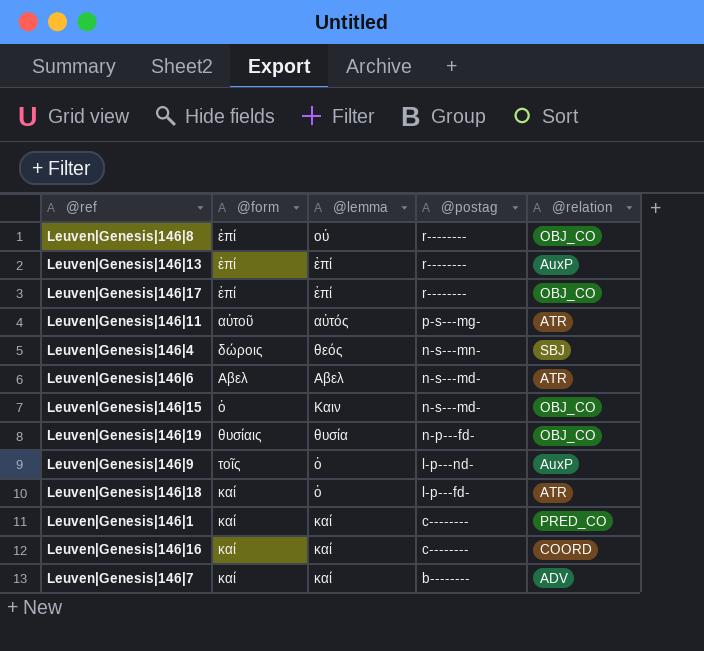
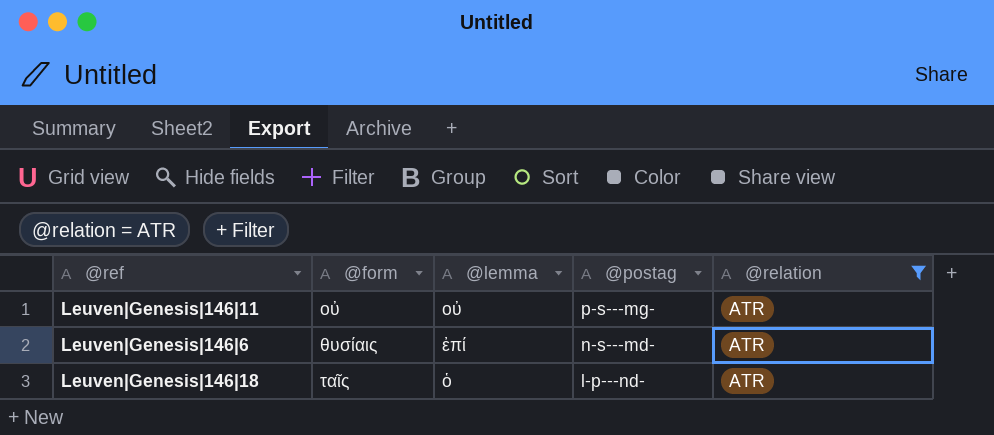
filter: none -> @relation = ATR
Leuven|Genesis|146|11 | @form: αὐτοῦ -> οὐ
Leuven|Genesis|146|11 | @lemma: αὐτός -> οὐ
Leuven|Genesis|146|6 | @form: Αβελ -> θυσίαις
Leuven|Genesis|146|6 | @lemma: Αβελ -> ἐπί
Leuven|Genesis|146|18 | @form: καί -> ταῖς
Leuven|Genesis|146|18 | @postag: l-p---fd- -> l-p---nd-

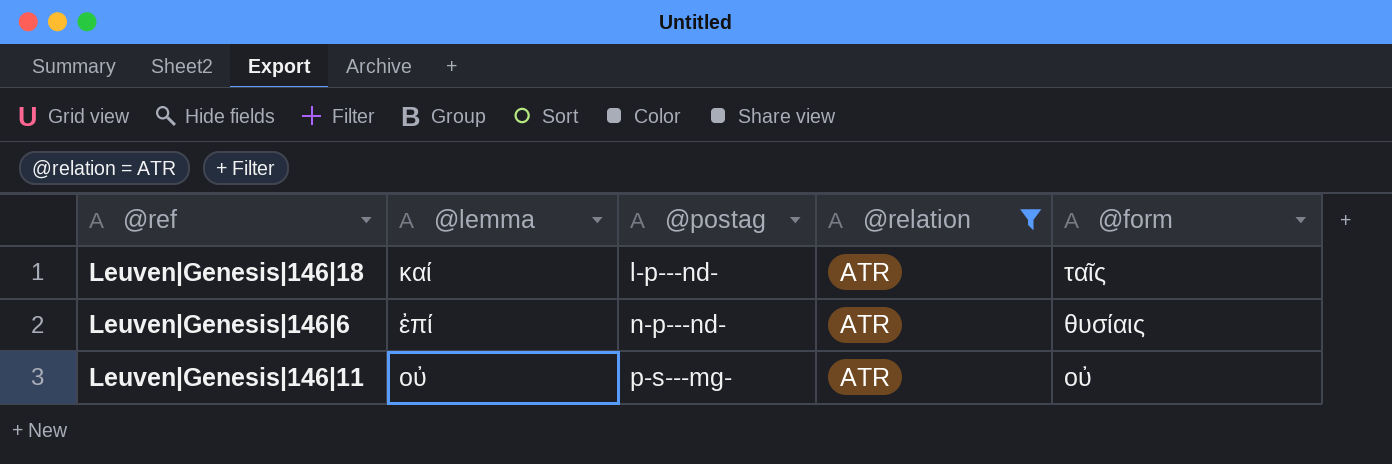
row order: @postag descending -> @postag ascending
column @form | position: 2 -> 5
Leuven|Genesis|146|18 | @lemma: ὁ -> καί
Leuven|Genesis|146|6 | @postag: n-s---md- -> n-p---nd-

